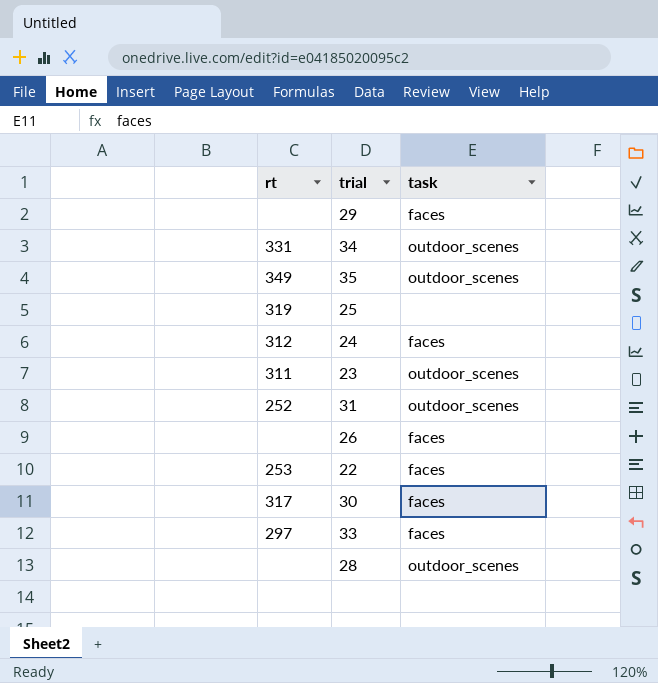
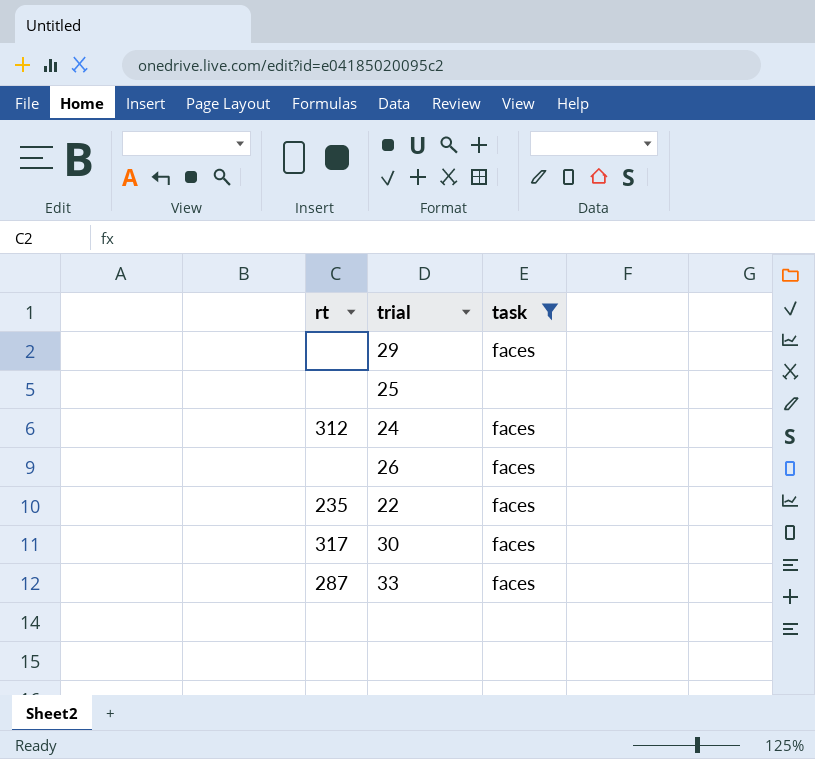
filter: none -> task != outdoor_scenes
25 | rt: 319 -> none
22 | rt: 253 -> 235
33 | rt: 297 -> 287

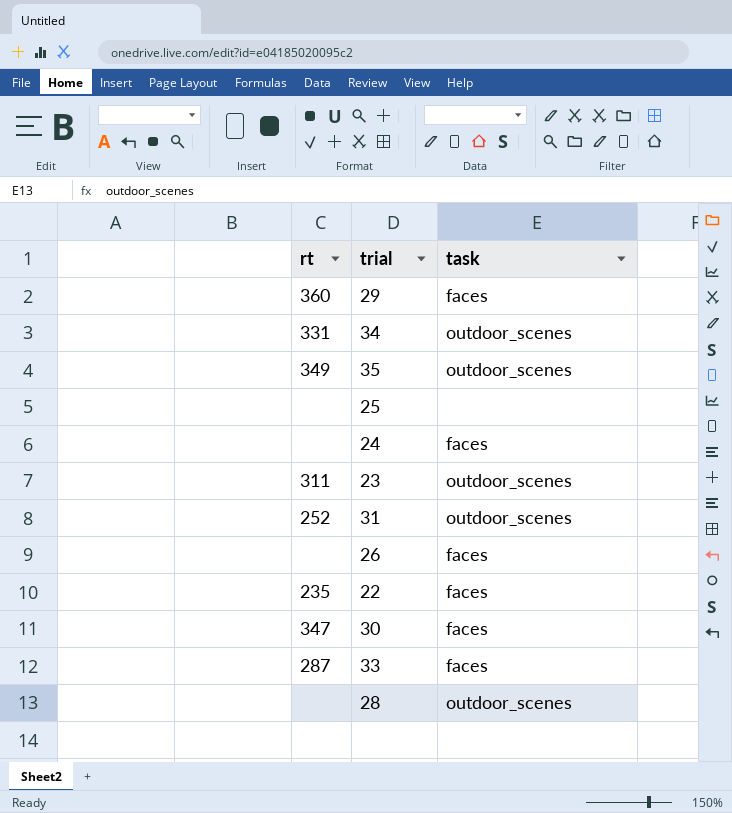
filter: task != outdoor_scenes -> none
29 | rt: none -> 360
24 | rt: 312 -> none
30 | rt: 317 -> 347

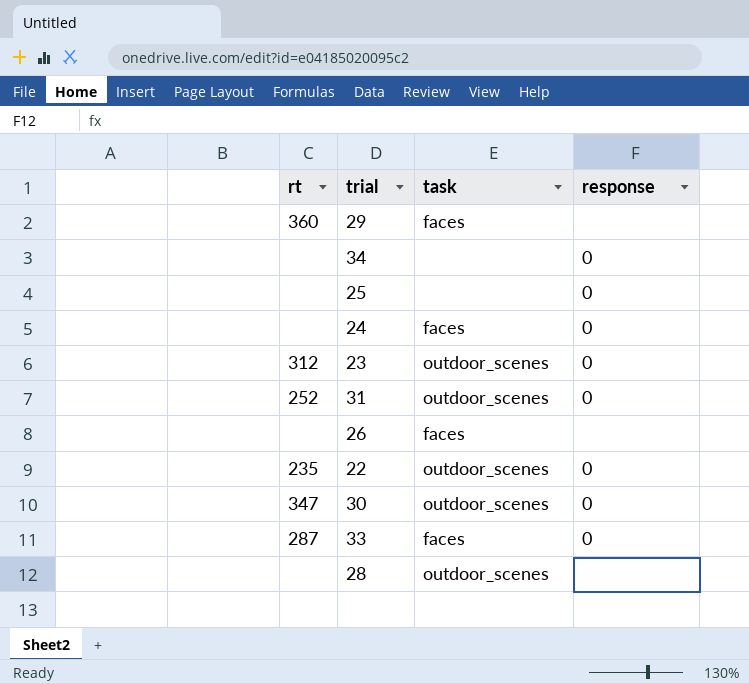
column response | position: none -> 4
row 35: 349 | outdoor_scenes -> none
34 | rt: 331 -> none
34 | task: outdoor_scenes -> none
23 | rt: 311 -> 312
22 | task: faces -> outdoor_scenes
30 | task: faces -> outdoor_scenes

